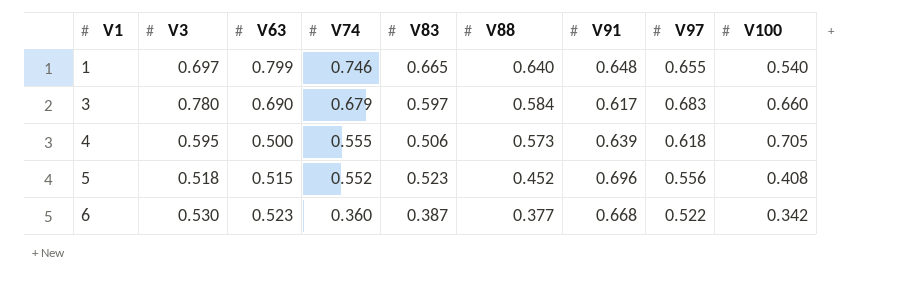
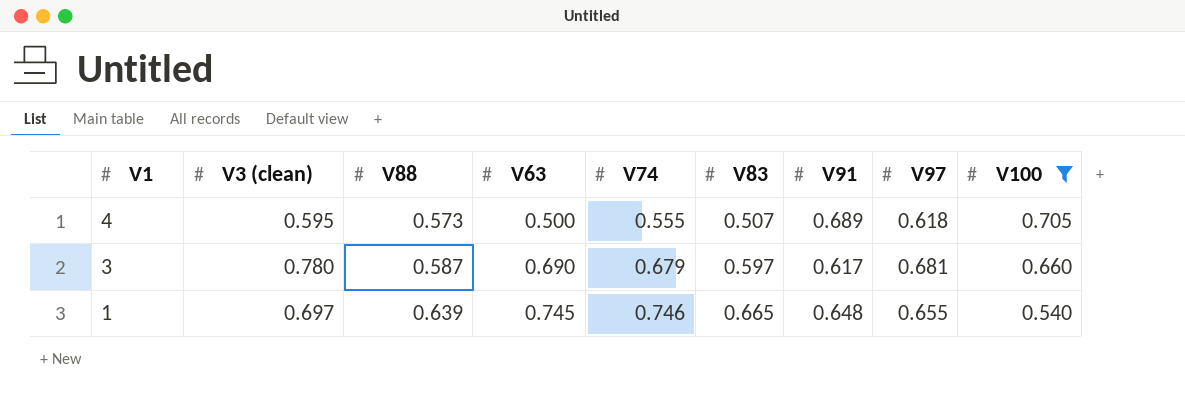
filter: none -> V100 >= 0.540
row order: V1 ascending -> V1 descending
column name: V3 -> V3 (clean)
column V88 | position: 6 -> 3
4 | V83: 0.506 -> 0.507
4 | V91: 0.639 -> 0.689
3 | V88: 0.584 -> 0.587
3 | V97: 0.683 -> 0.681
1 | V88: 0.640 -> 0.639
1 | V63: 0.799 -> 0.745

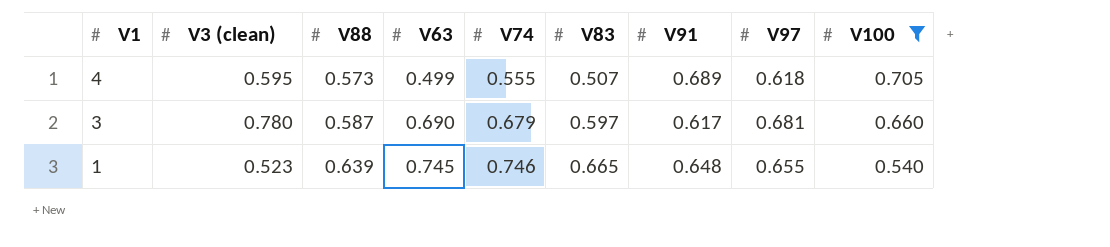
4 | V63: 0.500 -> 0.499
1 | V3 (clean): 0.697 -> 0.523

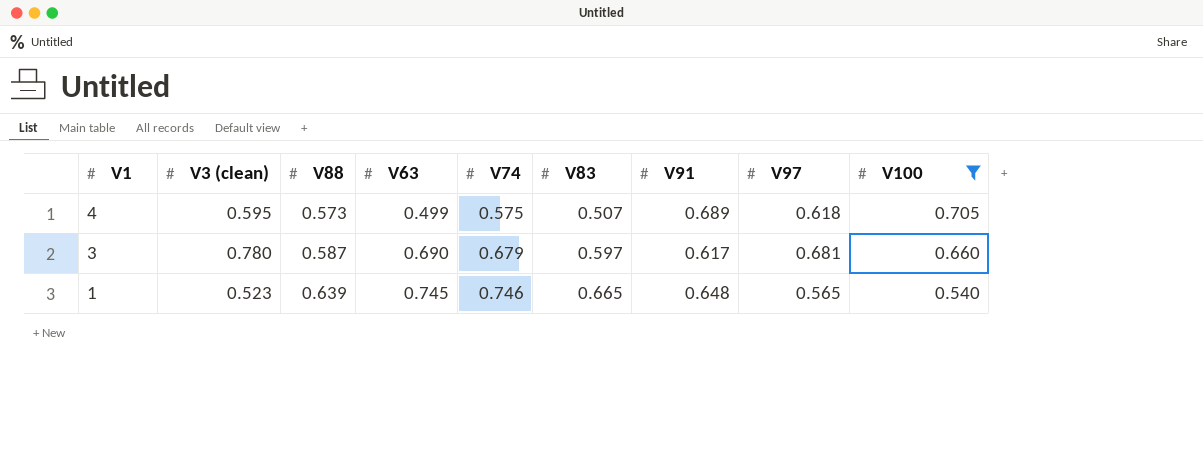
4 | V74: 0.555 -> 0.575
1 | V97: 0.655 -> 0.565

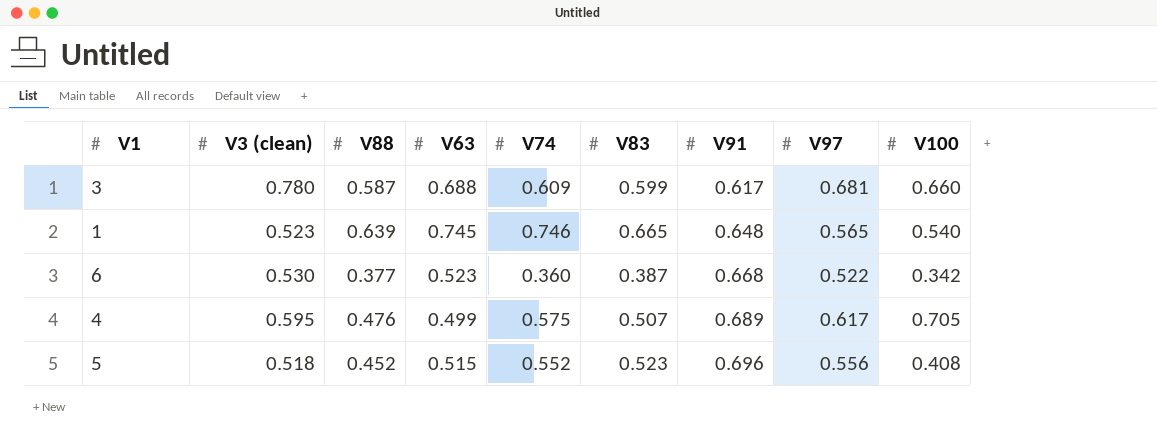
filter: V100 >= 0.540 -> none
row order: V1 descending -> V91 ascending
3 | V63: 0.690 -> 0.688
3 | V74: 0.679 -> 0.609
3 | V83: 0.597 -> 0.599
4 | V88: 0.573 -> 0.476
4 | V97: 0.618 -> 0.617

